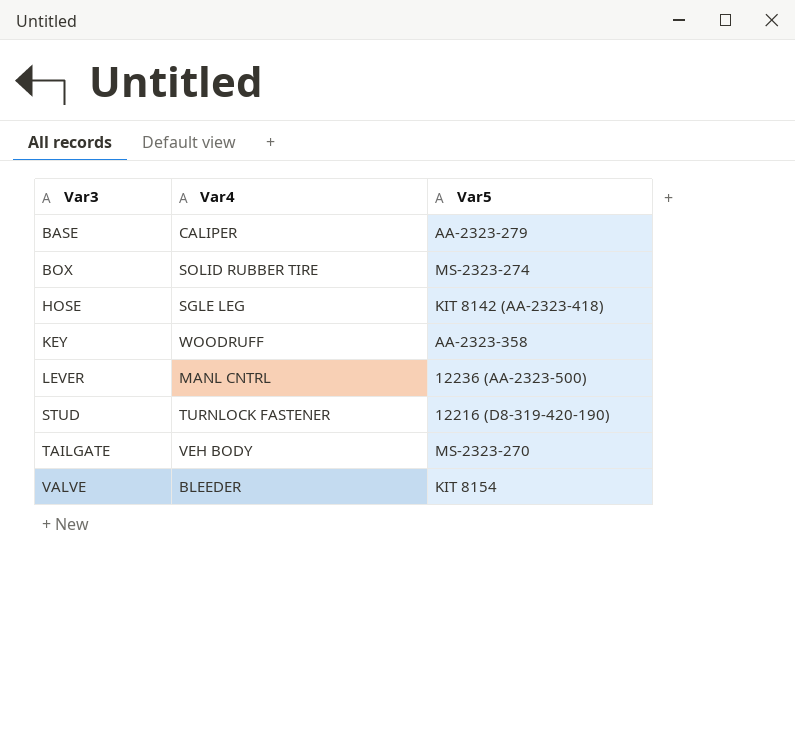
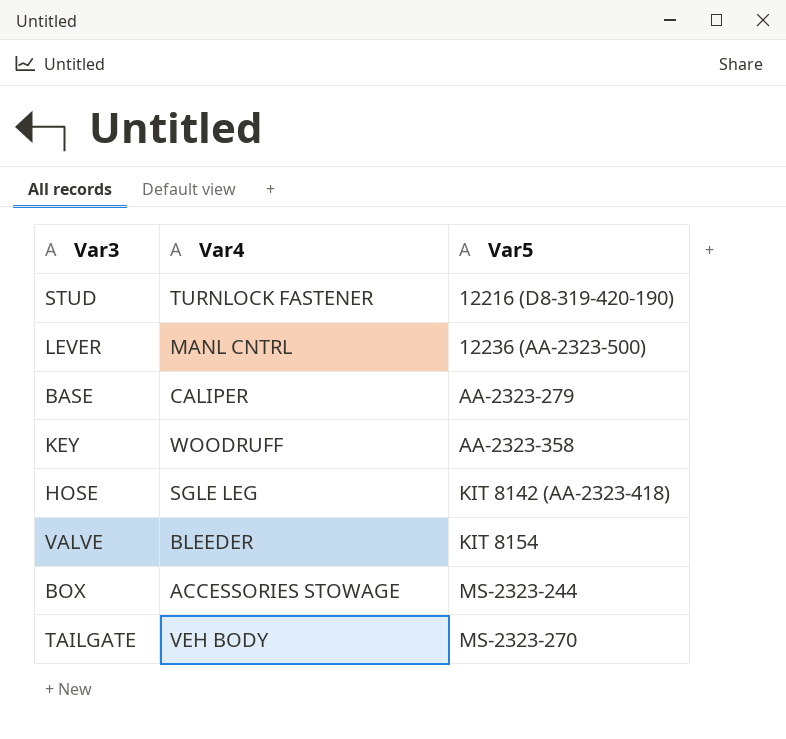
row order: Var3 ascending -> Var5 ascending
BOX | Var4: SOLID RUBBER TIRE -> ACCESSORIES STOWAGE
BOX | Var5: MS-2323-274 -> MS-2323-244

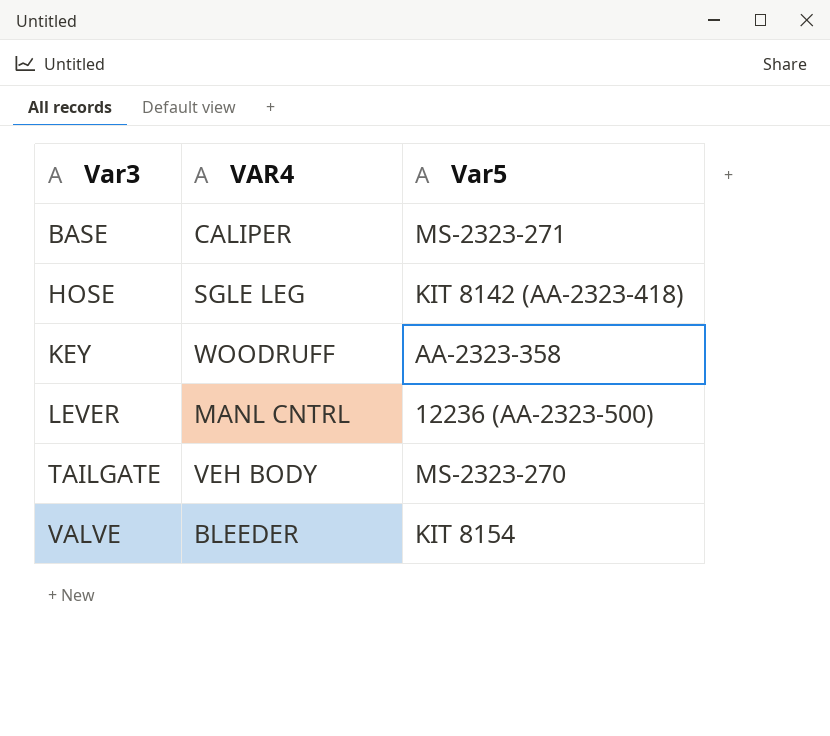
row order: Var5 ascending -> Var3 ascending
column name: Var4 -> VAR4
row STUD: TURNLOCK FASTENER | 12216 (D8-319-420-190) -> none
row BOX: ACCESSORIES STOWAGE | MS-2323-244 -> none
BASE | Var5: AA-2323-279 -> MS-2323-271

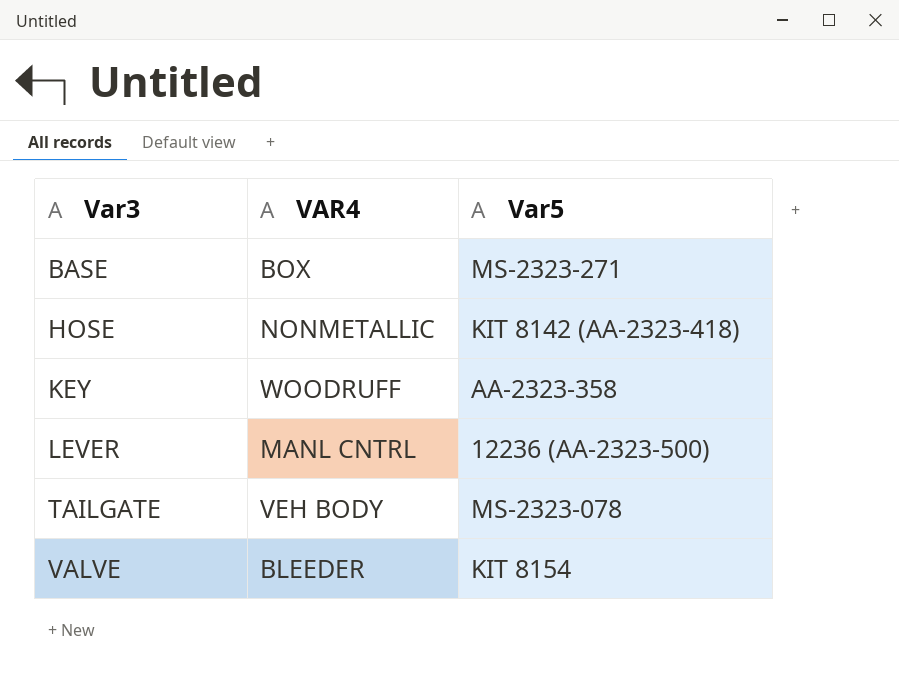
BASE | VAR4: CALIPER -> BOX
HOSE | VAR4: SGLE LEG -> NONMETALLIC
TAILGATE | Var5: MS-2323-270 -> MS-2323-078

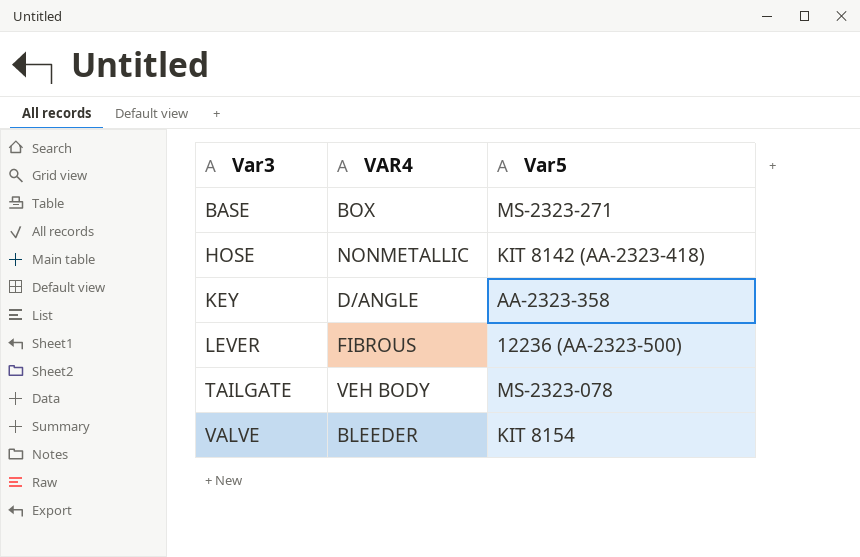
KEY | VAR4: WOODRUFF -> D/ANGLE
LEVER | VAR4: MANL CNTRL -> FIBROUS

